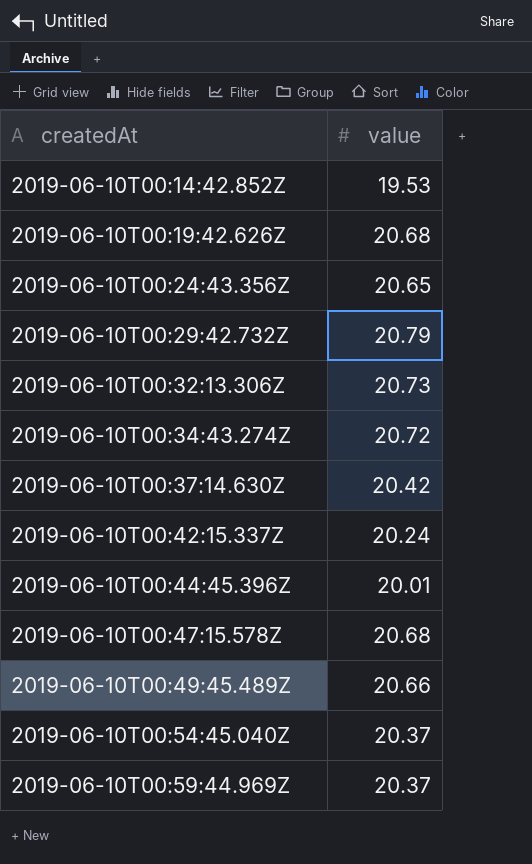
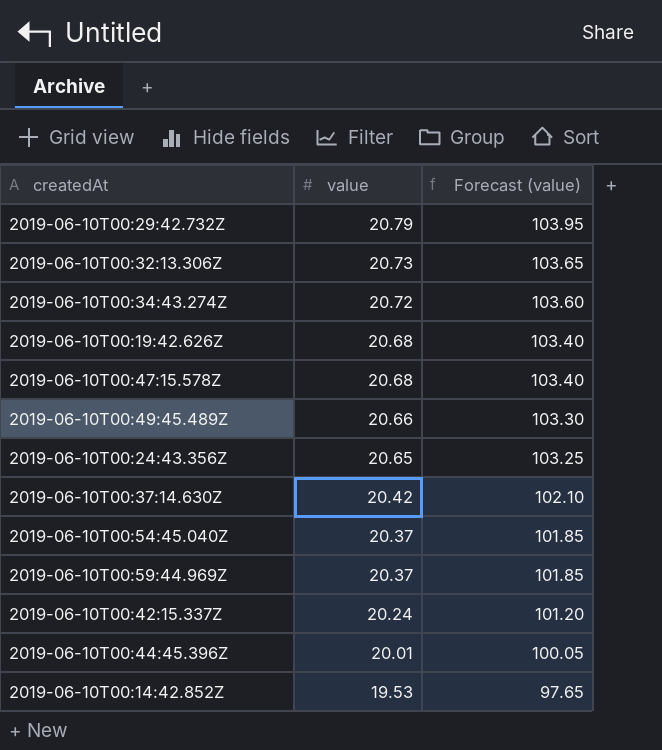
row order: createdAt ascending -> value descending
column Forecast (value) | formula: none -> [value] * 5

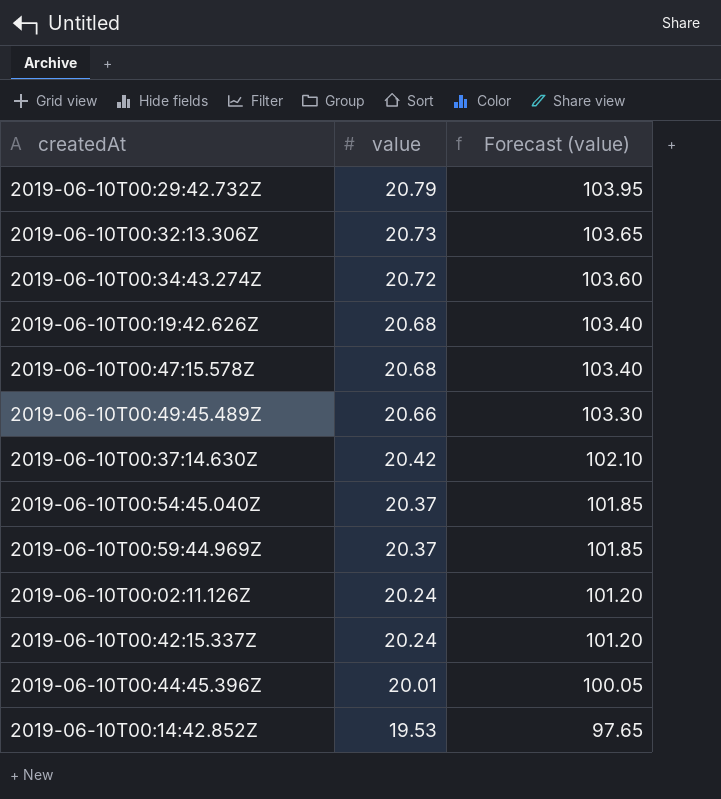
row 2019-06-10T00:24:43.356Z: 20.65 | 103.25 -> none
row 2019-06-10T00:02:11.126Z: none -> 20.24 | 101.20

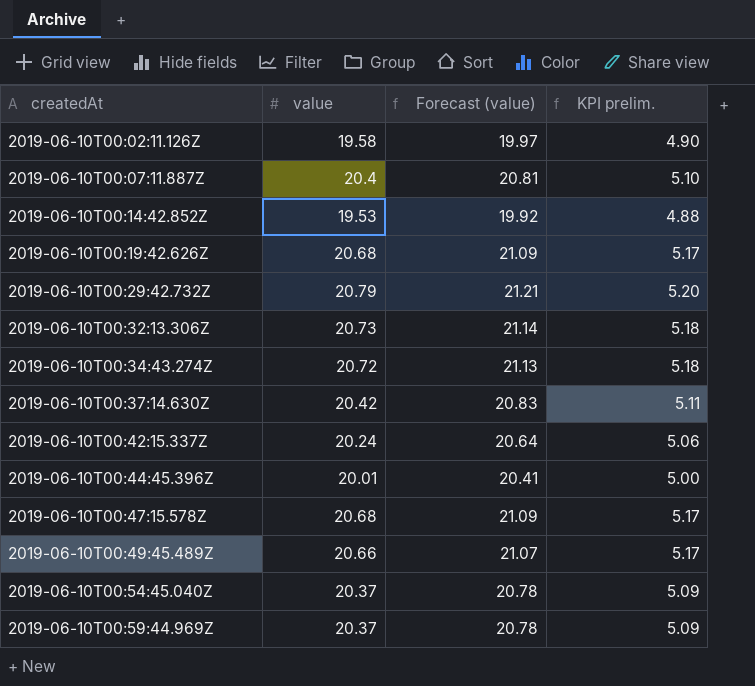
row order: value descending -> createdAt ascending
column Forecast (value) | formula: [value] * 5 -> [value] * 1.02
column KPI prelim. | formula: none -> [value] * 0.25
2019-06-10T00:02:11.126Z | value: 20.24 -> 19.58
row 2019-06-10T00:07:11.887Z: none -> 20.4 | 20.81 | 5.10

